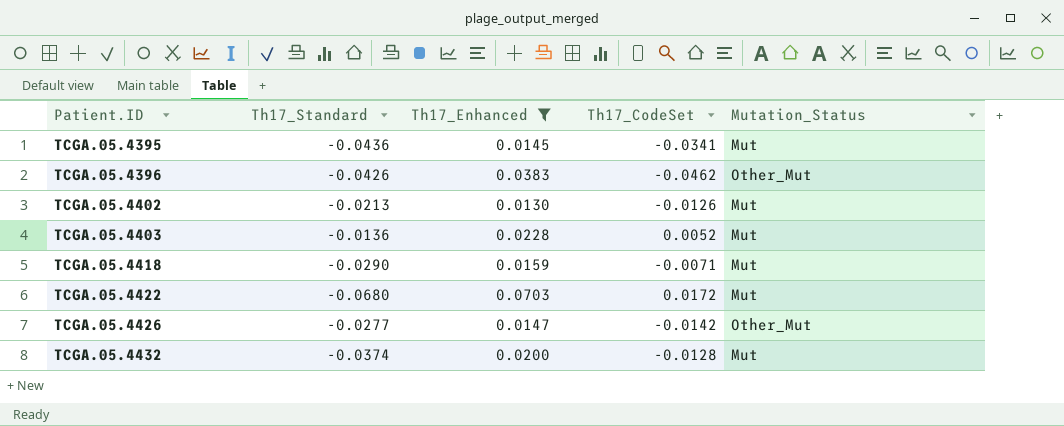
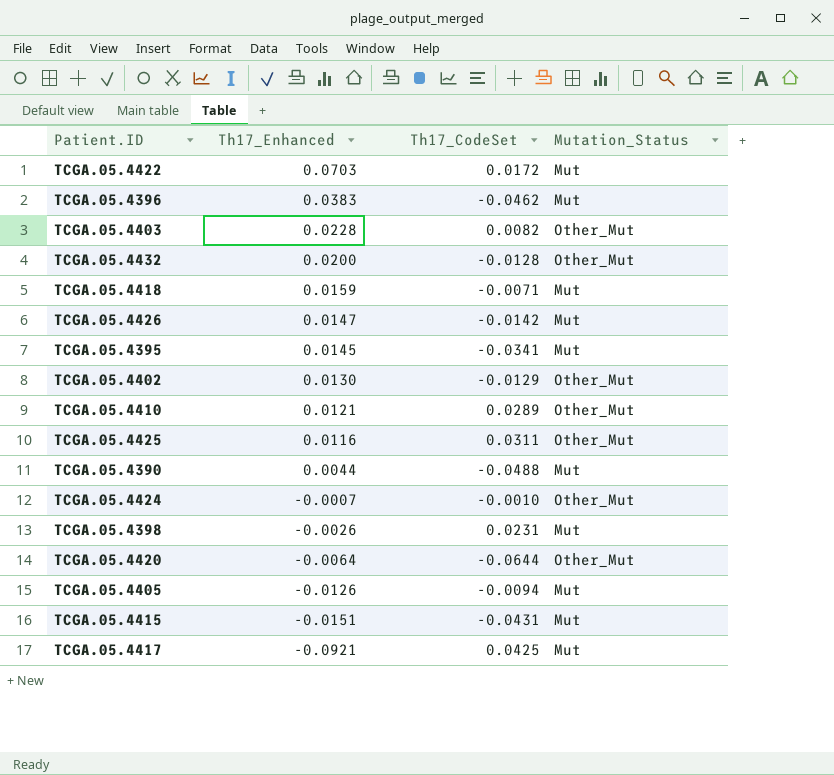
filter: Th17_Enhanced >= 0.0130 -> none
row order: Patient.ID ascending -> Th17_Enhanced descending
column Th17_Standard | position: 2 -> none
TCGA.05.4396 | Mutation_Status: Other_Mut -> Mut
TCGA.05.4403 | Th17_CodeSet: 0.0052 -> 0.0082
TCGA.05.4403 | Mutation_Status: Mut -> Other_Mut
TCGA.05.4432 | Mutation_Status: Mut -> Other_Mut
TCGA.05.4426 | Mutation_Status: Other_Mut -> Mut
TCGA.05.4402 | Th17_CodeSet: -0.0126 -> -0.0129
TCGA.05.4402 | Mutation_Status: Mut -> Other_Mut

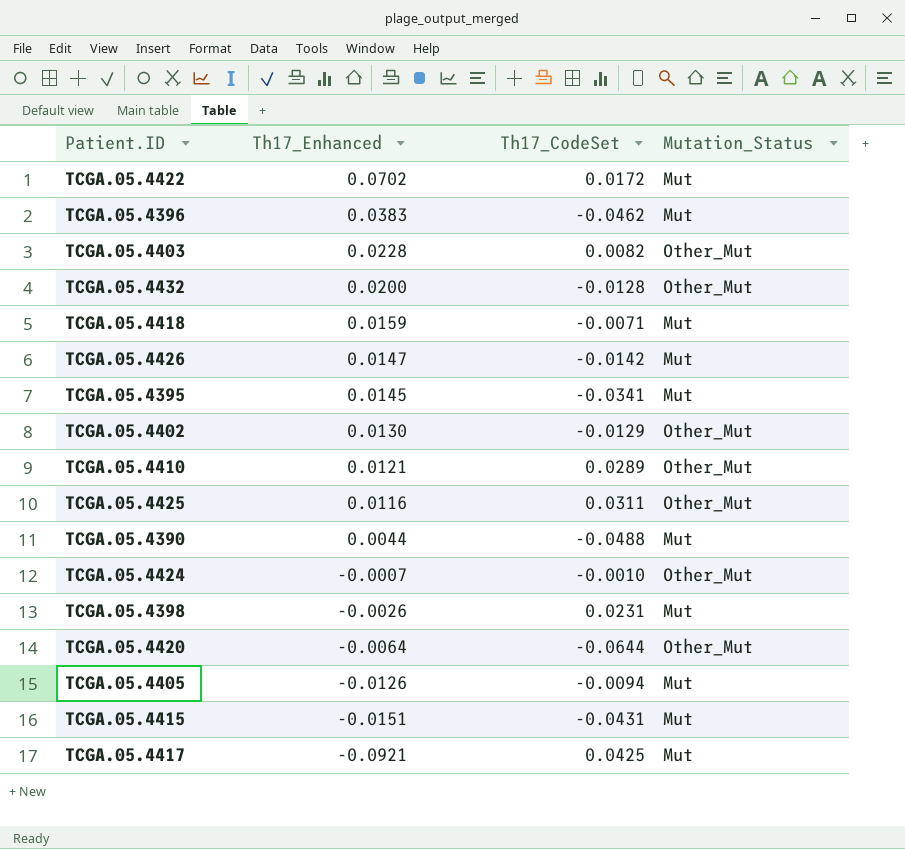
TCGA.05.4422 | Th17_Enhanced: 0.0703 -> 0.0702

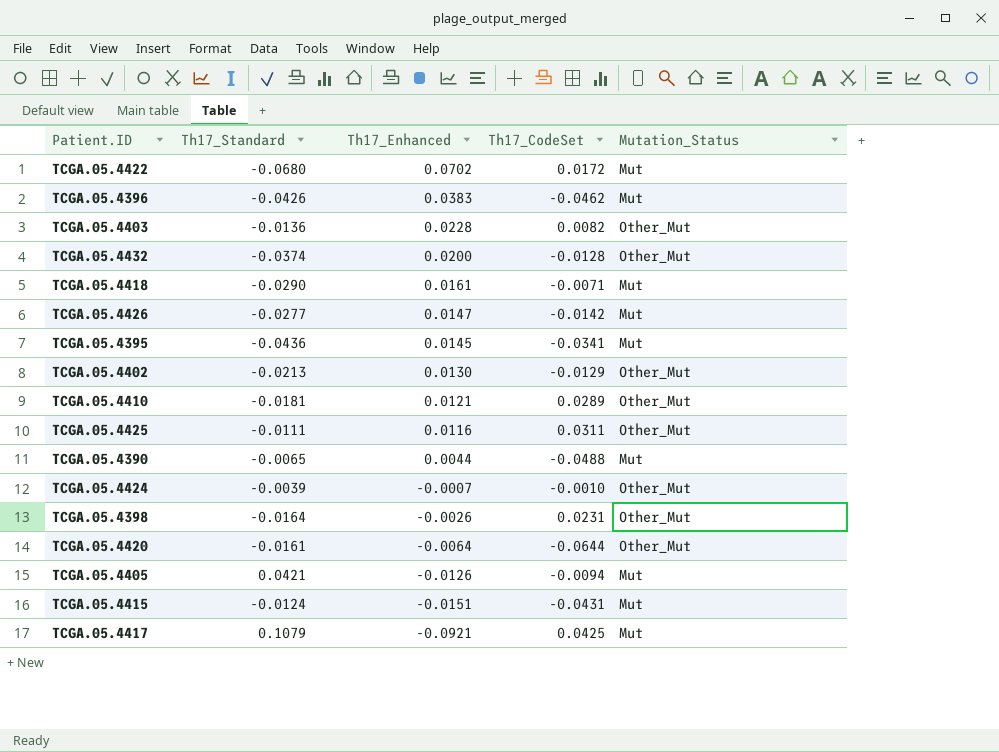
column Th17_Standard | position: none -> 2
TCGA.05.4418 | Th17_Enhanced: 0.0159 -> 0.0161
TCGA.05.4398 | Mutation_Status: Mut -> Other_Mut

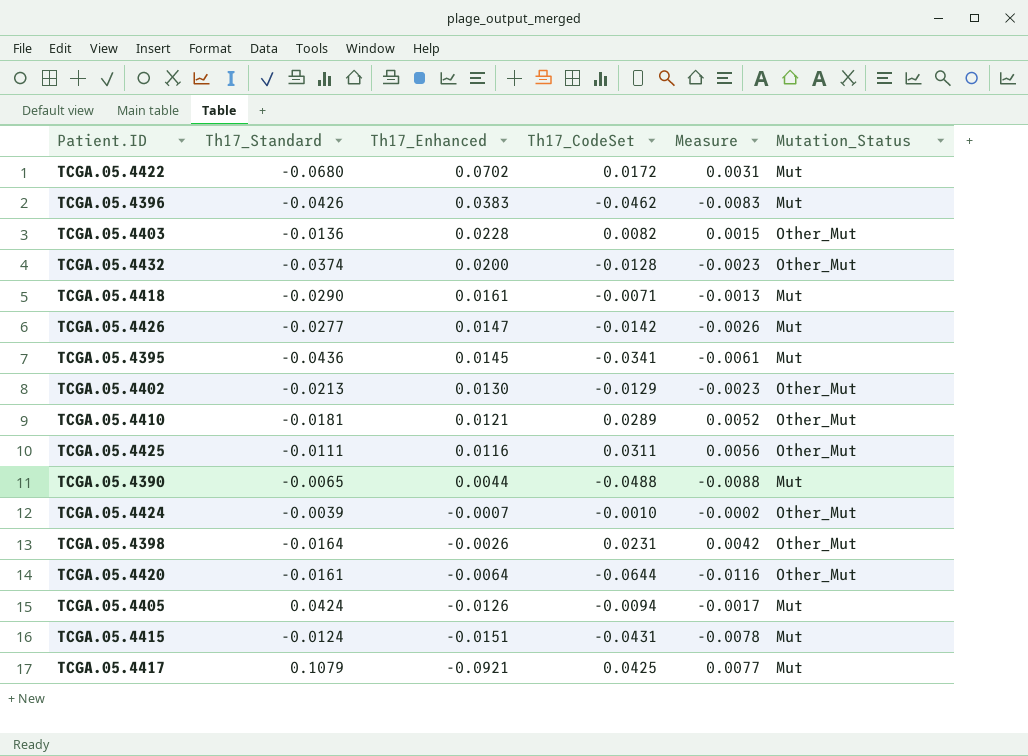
column Measure | formula: none -> [Th17_CodeSet] * 0.18
TCGA.05.4405 | Th17_Standard: 0.0421 -> 0.0424

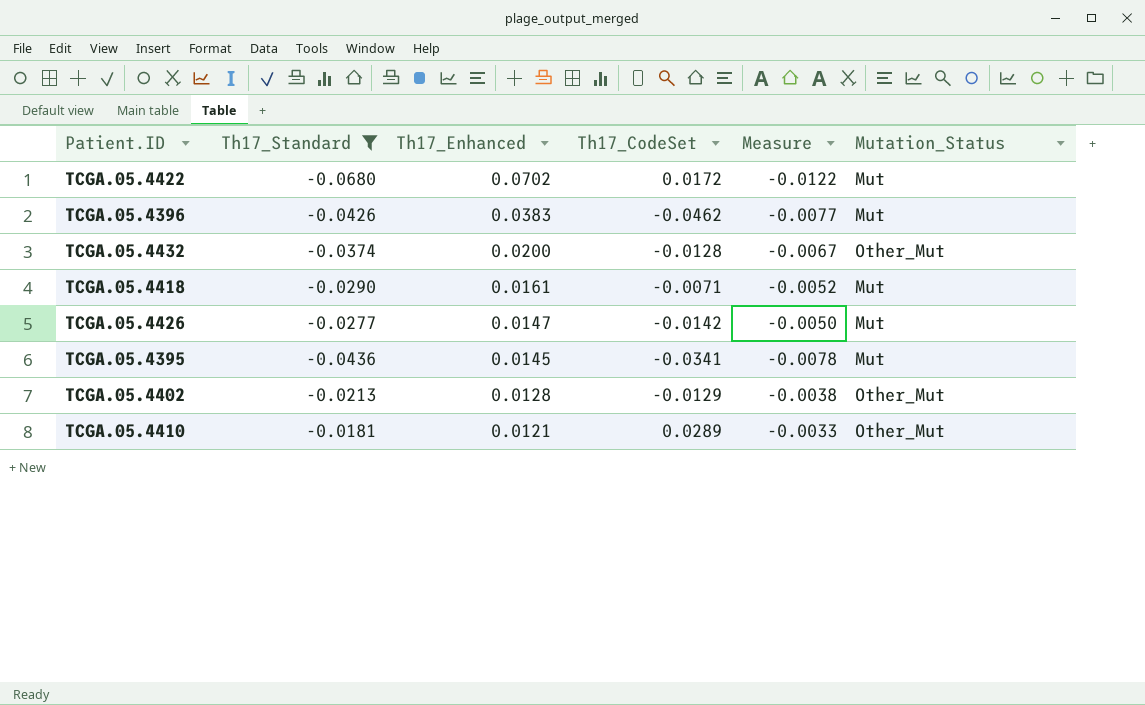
filter: none -> Th17_Standard <= -0.0181
column Measure | formula: [Th17_CodeSet] * 0.18 -> [Th17_Standard] * 0.18
TCGA.05.4402 | Th17_Enhanced: 0.0130 -> 0.0128

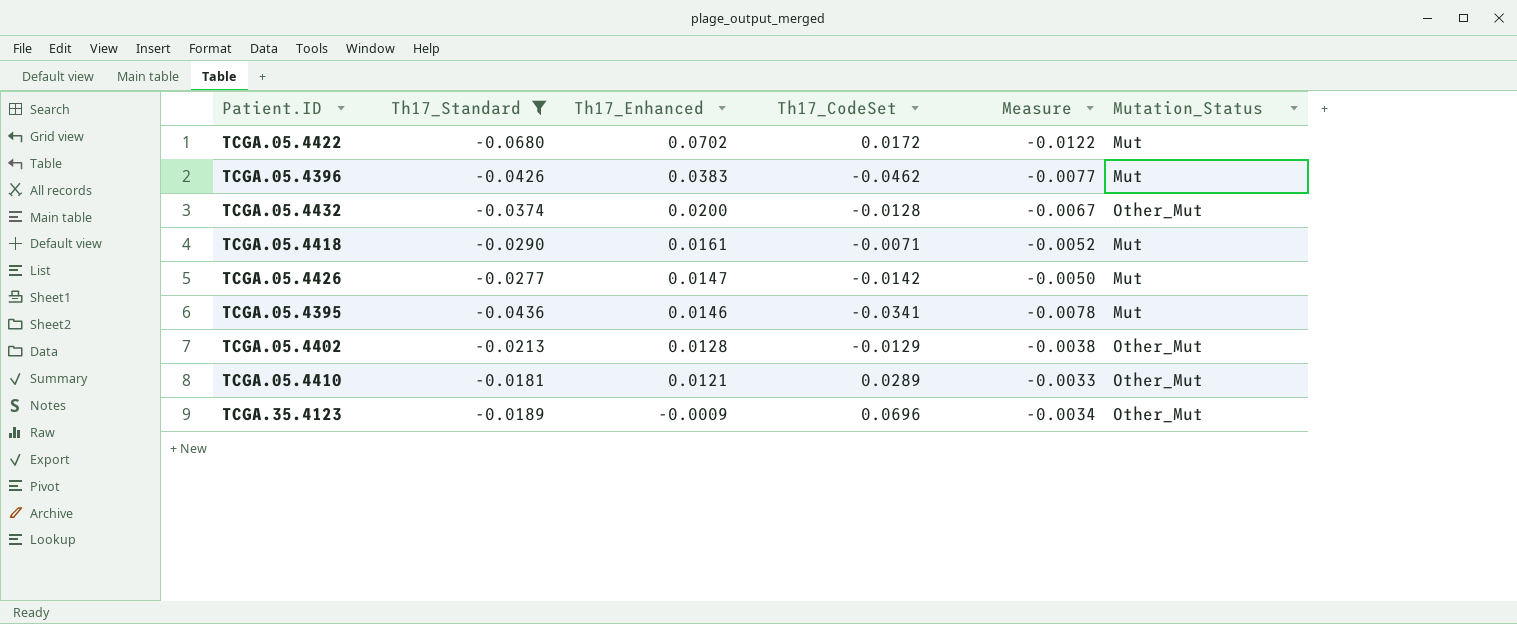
TCGA.05.4395 | Th17_Enhanced: 0.0145 -> 0.0146
row TCGA.35.4123: none -> -0.0189 | -0.0009 | 0.0696 | -0.0034 | Other_Mut

